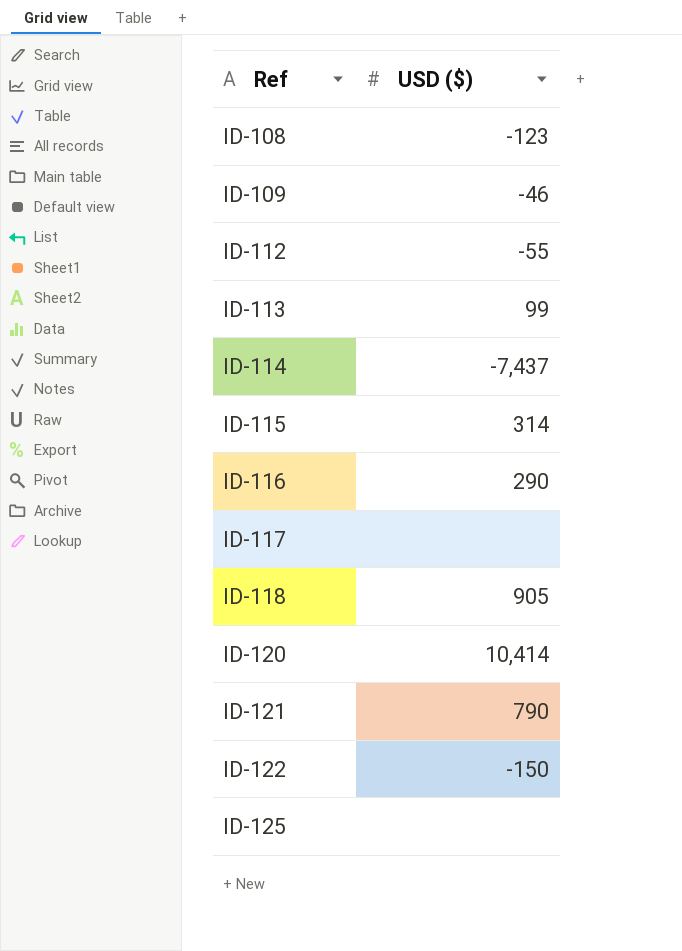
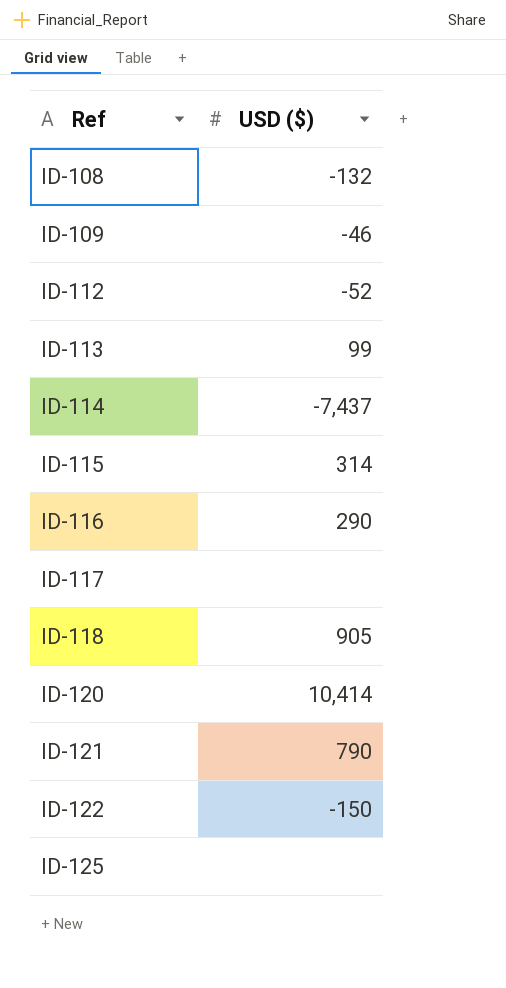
ID-108 | USD ($): -123 -> -132
ID-112 | USD ($): -55 -> -52

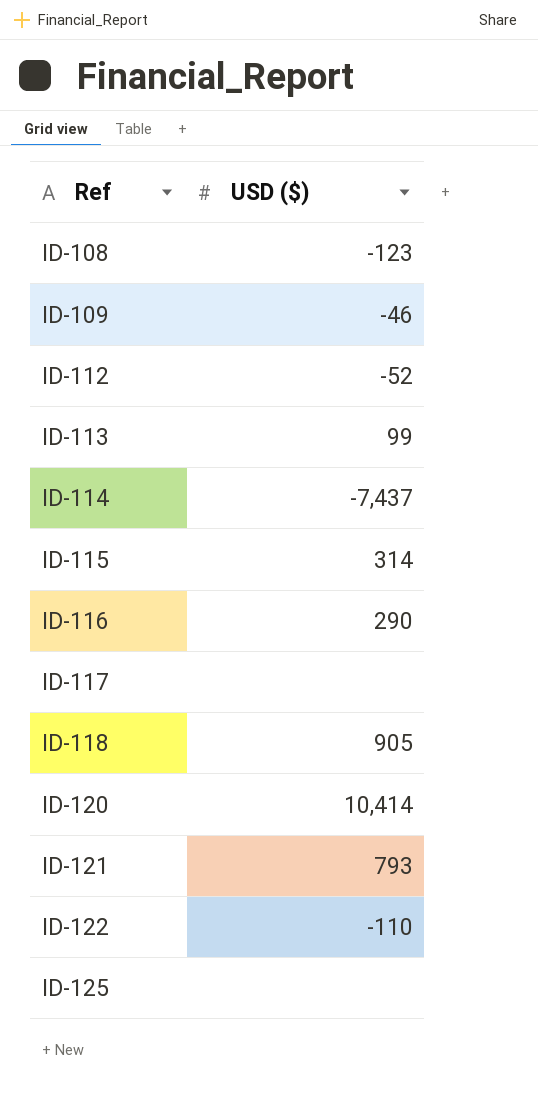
ID-108 | USD ($): -132 -> -123
ID-121 | USD ($): 790 -> 793
ID-122 | USD ($): -150 -> -110

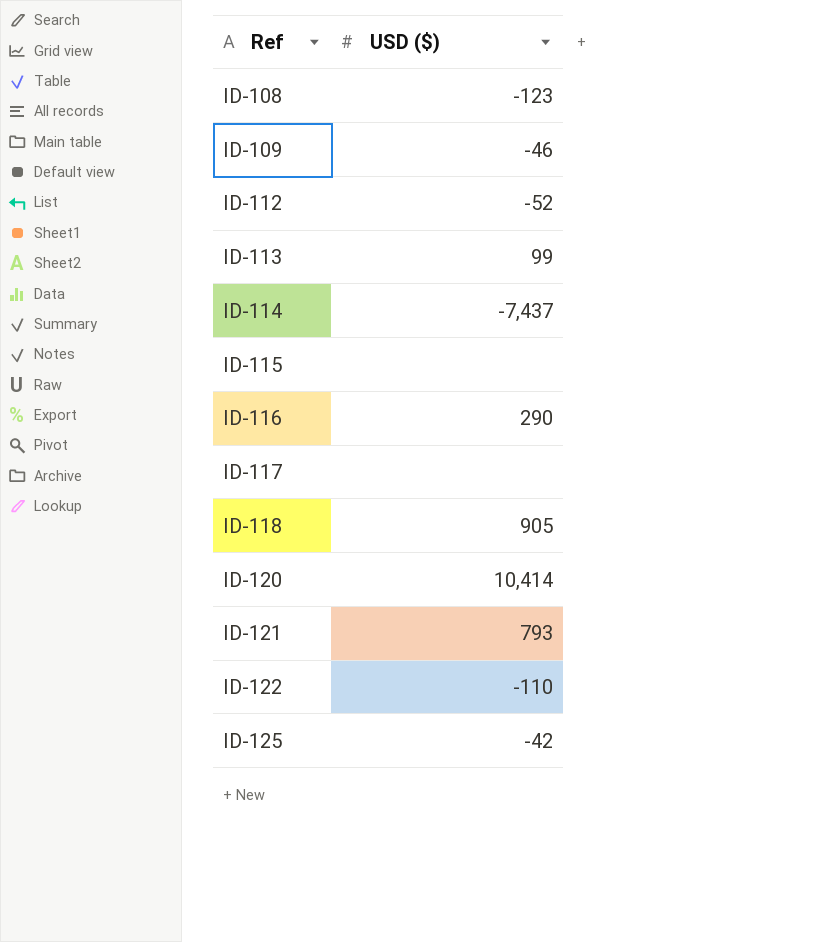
ID-115 | USD ($): 314 -> none
ID-125 | USD ($): none -> -42

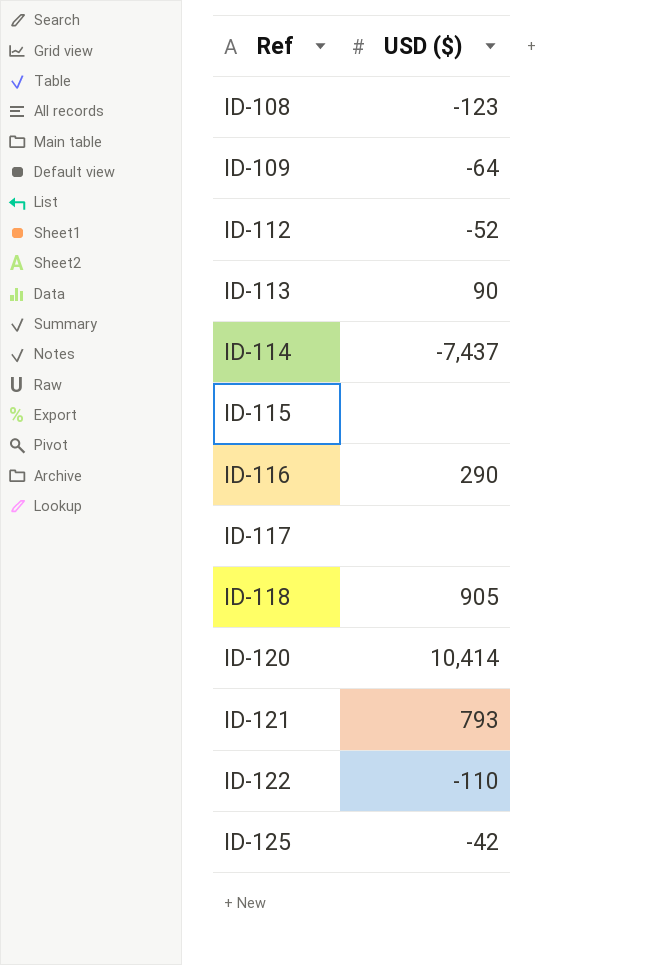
ID-109 | USD ($): -46 -> -64
ID-113 | USD ($): 99 -> 90

